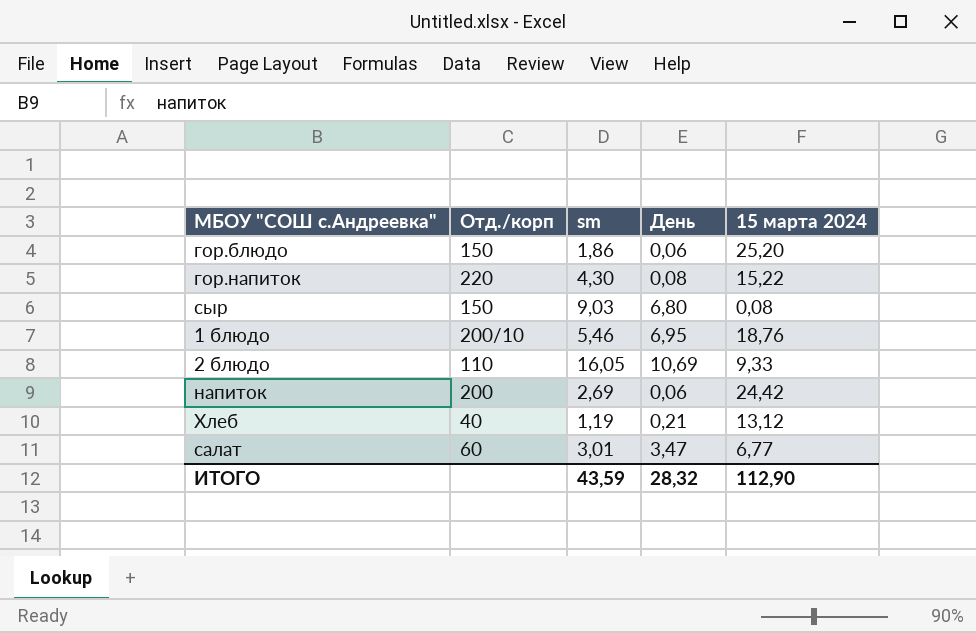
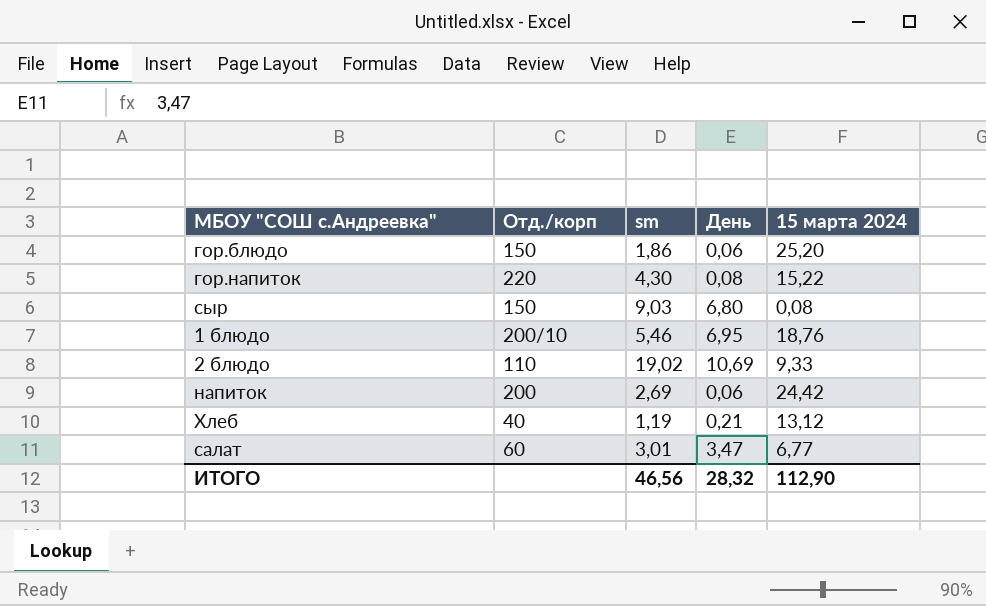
2 блюдо | sm: 16,05 -> 19,02
ИТОГО | sm: 43,59 -> 46,56

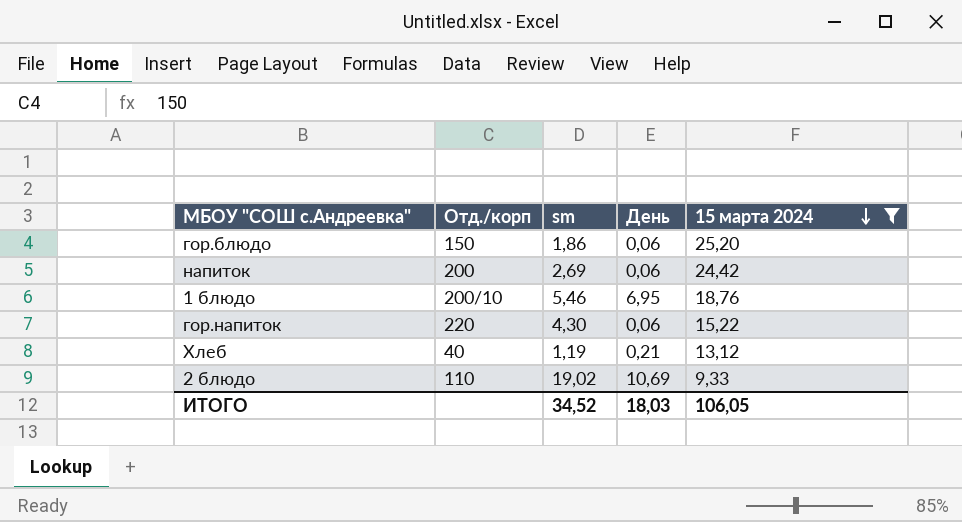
filter: none -> 15 марта 2024 >= 9,33
row order: none -> 15 марта 2024 descending
гор.напиток | День: 0,08 -> 0,06
ИТОГО | sm: 46,56 -> 34,52
ИТОГО | День: 28,32 -> 18,03
ИТОГО | 15 марта 2024: 112,90 -> 106,05

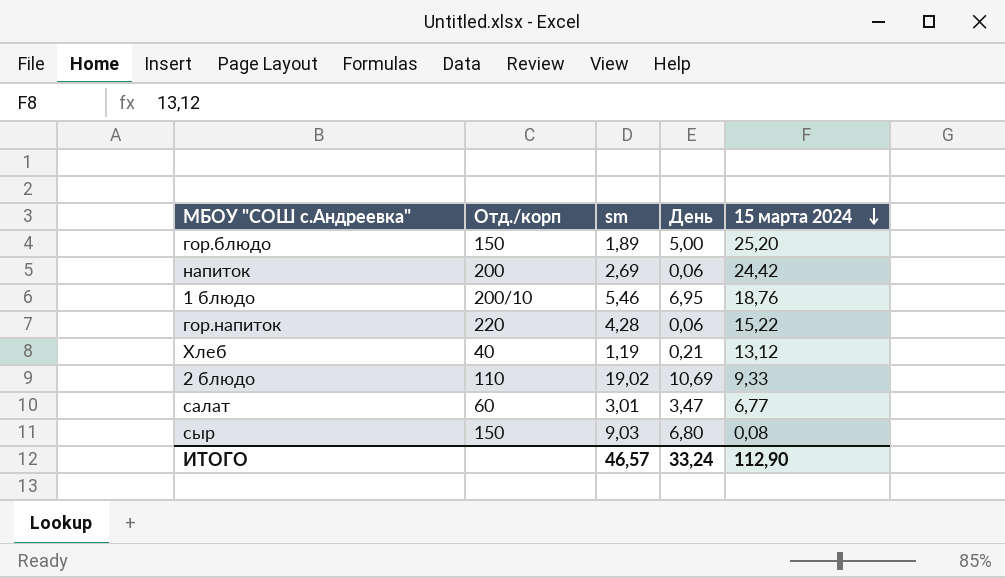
filter: 15 марта 2024 >= 9,33 -> none
гор.блюдо | sm: 1,86 -> 1,89
гор.блюдо | День: 0,06 -> 5,00
гор.напиток | sm: 4,30 -> 4,28
ИТОГО | sm: 34,52 -> 46,57
ИТОГО | День: 18,03 -> 33,24
ИТОГО | 15 марта 2024: 106,05 -> 112,90

